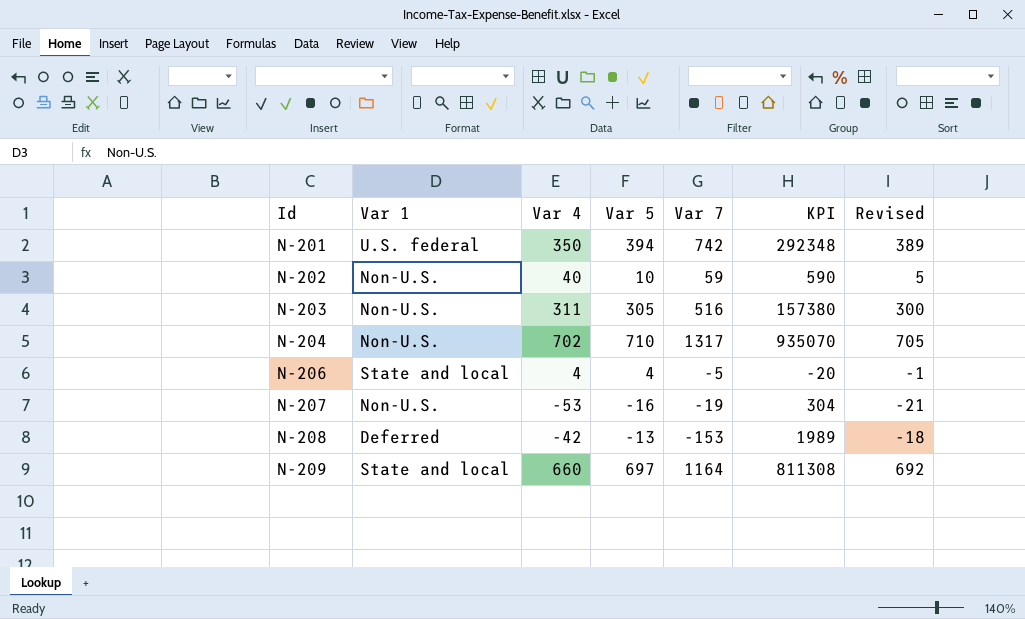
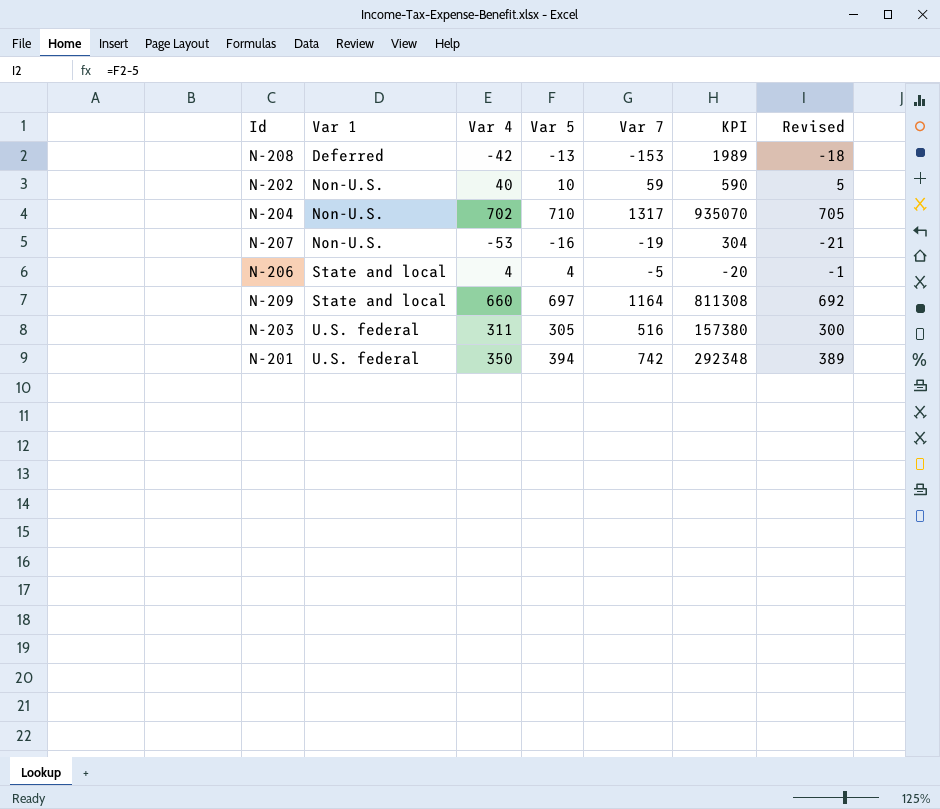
row order: Id ascending -> Var 1 ascending
N-203 | Var 1: Non-U.S. -> U.S. federal

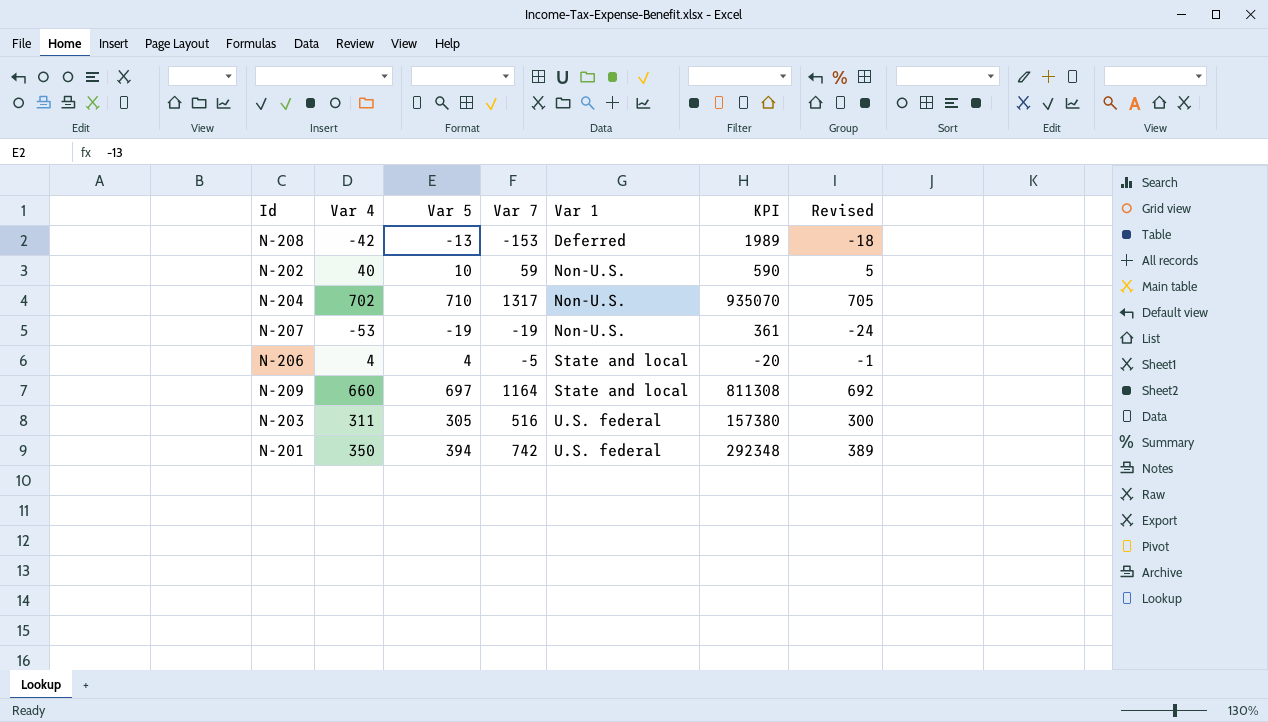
column Var 1 | position: 2 -> 5
N-207 | Var 5: -16 -> -19
N-207 | KPI: 304 -> 361
N-207 | Revised: -21 -> -24

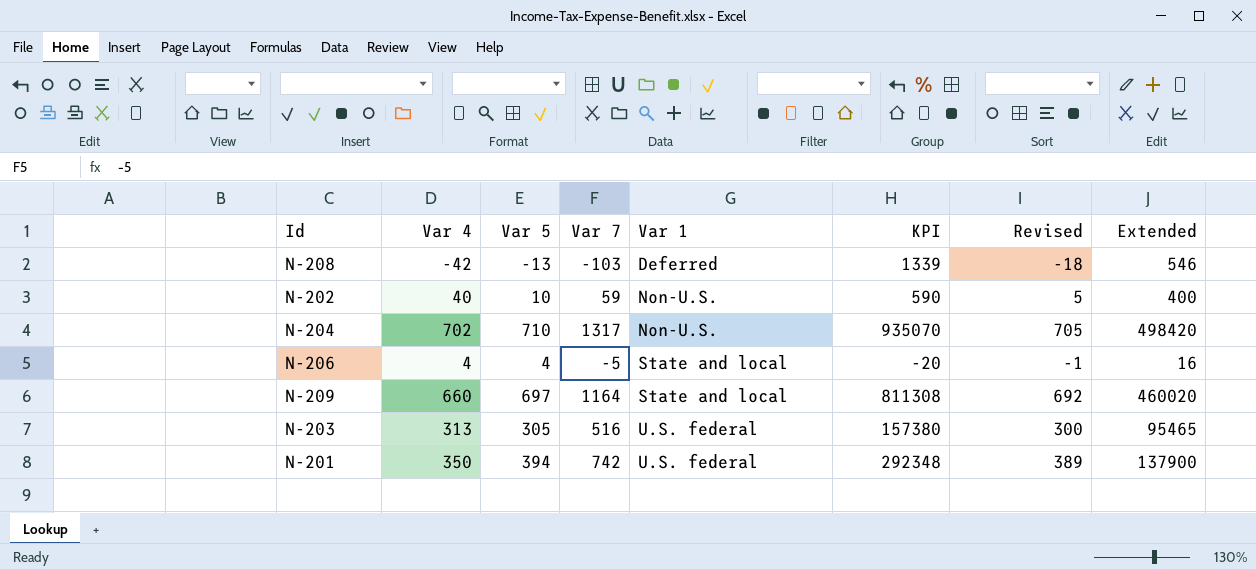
column Extended | formula: none -> [Var 4] * [Var 5]
row N-207: -53 | -19 | -19 | Non-U.S. | 361 | -24 -> none
N-208 | Var 7: -153 -> -103
N-208 | KPI: 1989 -> 1339
N-203 | Var 4: 311 -> 313

